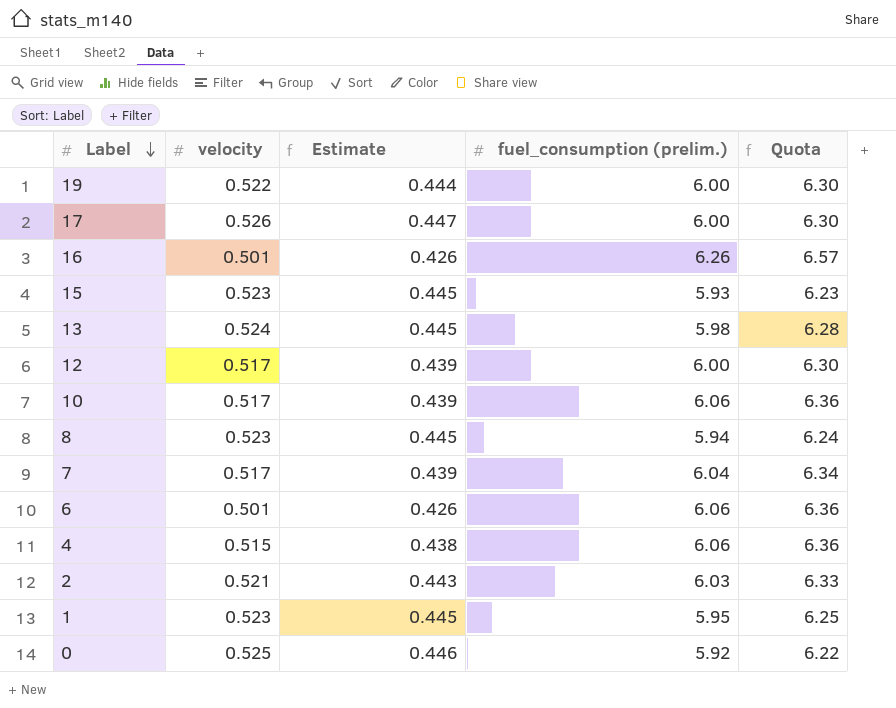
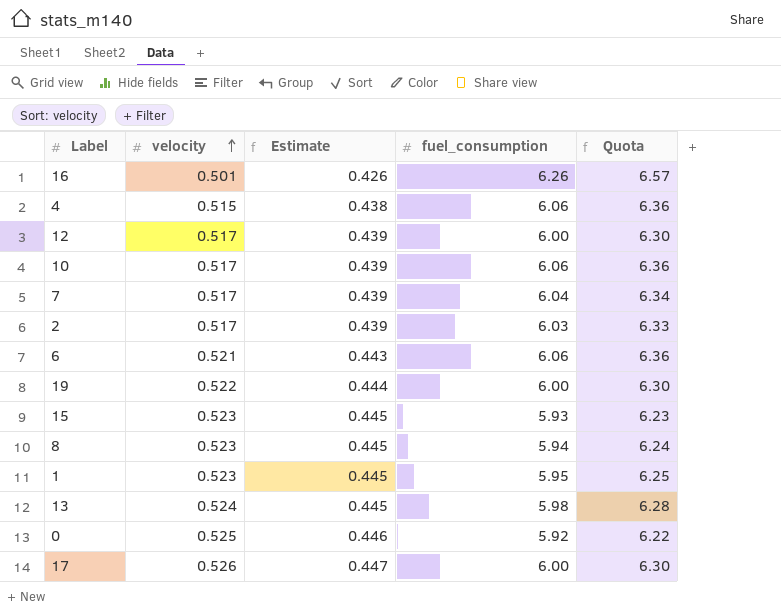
row order: Label descending -> velocity ascending
column name: fuel_consumption (prelim.) -> fuel_consumption
2 | velocity: 0.521 -> 0.517
2 | Estimate: 0.443 -> 0.439
6 | velocity: 0.501 -> 0.521
6 | Estimate: 0.426 -> 0.443

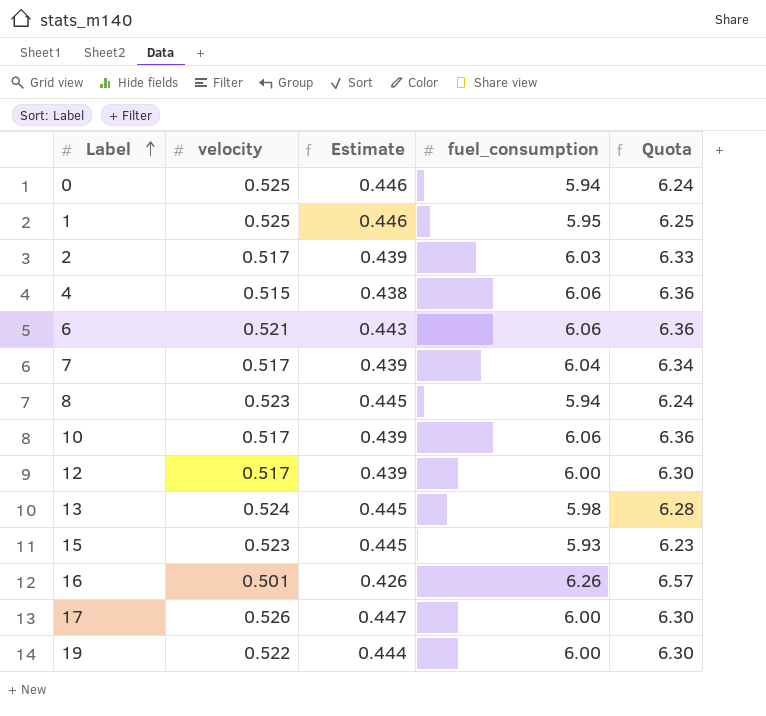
row order: velocity ascending -> Label ascending
0 | fuel_consumption: 5.92 -> 5.94
0 | Quota: 6.22 -> 6.24
1 | velocity: 0.523 -> 0.525
1 | Estimate: 0.445 -> 0.446

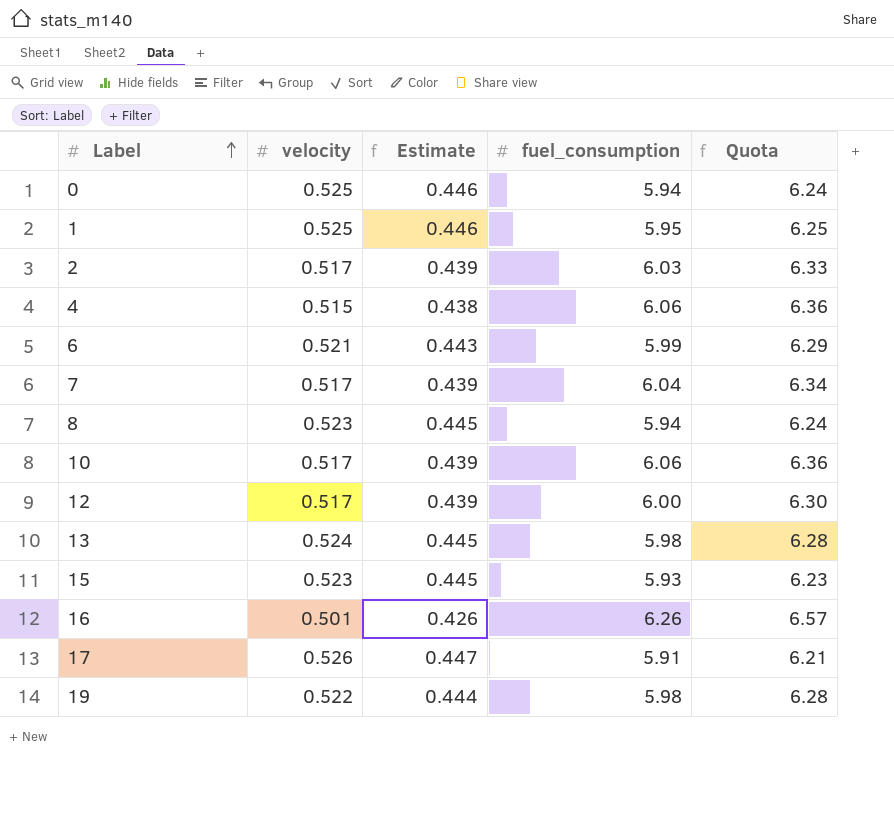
6 | fuel_consumption: 6.06 -> 5.99
6 | Quota: 6.36 -> 6.29
17 | fuel_consumption: 6.00 -> 5.91
17 | Quota: 6.30 -> 6.21
19 | fuel_consumption: 6.00 -> 5.98
19 | Quota: 6.30 -> 6.28

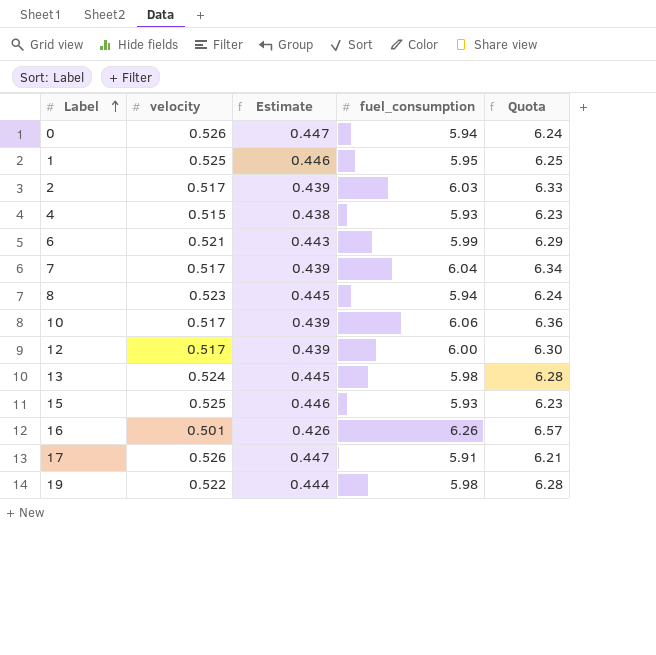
0 | velocity: 0.525 -> 0.526
0 | Estimate: 0.446 -> 0.447
4 | fuel_consumption: 6.06 -> 5.93
4 | Quota: 6.36 -> 6.23
15 | velocity: 0.523 -> 0.525
15 | Estimate: 0.445 -> 0.446

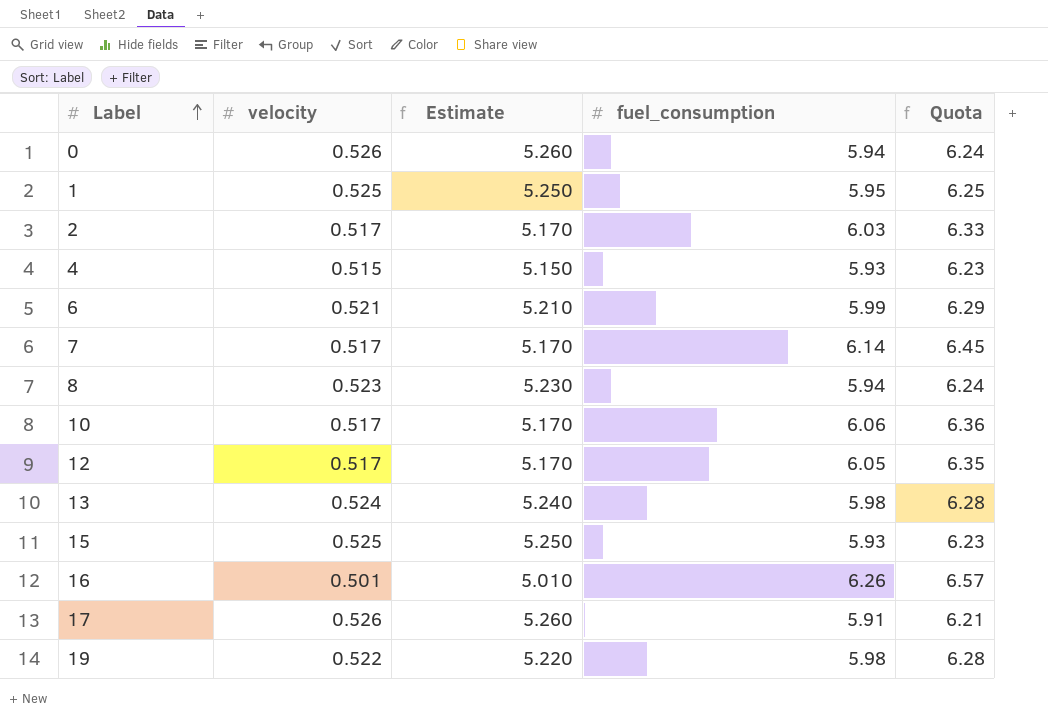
column Estimate | formula: [velocity] * 0.85 -> [velocity] * 10
7 | fuel_consumption: 6.04 -> 6.14
7 | Quota: 6.34 -> 6.45
12 | fuel_consumption: 6.00 -> 6.05
12 | Quota: 6.30 -> 6.35

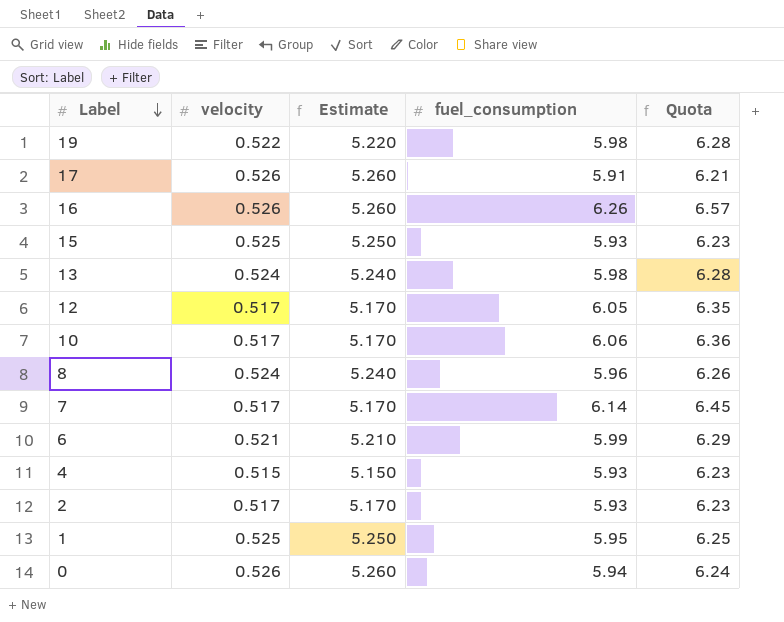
row order: Label ascending -> Label descending
16 | velocity: 0.501 -> 0.526
16 | Estimate: 5.010 -> 5.260
8 | velocity: 0.523 -> 0.524
8 | Estimate: 5.230 -> 5.240
8 | fuel_consumption: 5.94 -> 5.96
8 | Quota: 6.24 -> 6.26
2 | fuel_consumption: 6.03 -> 5.93
2 | Quota: 6.33 -> 6.23

